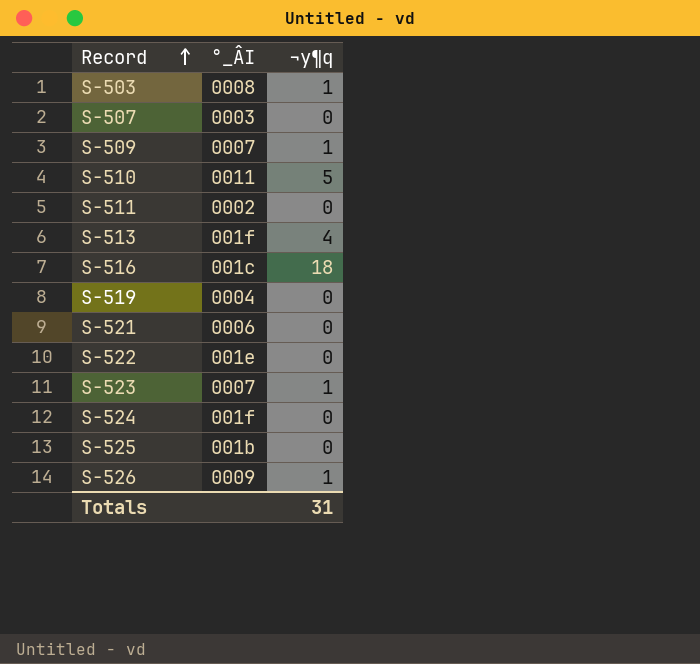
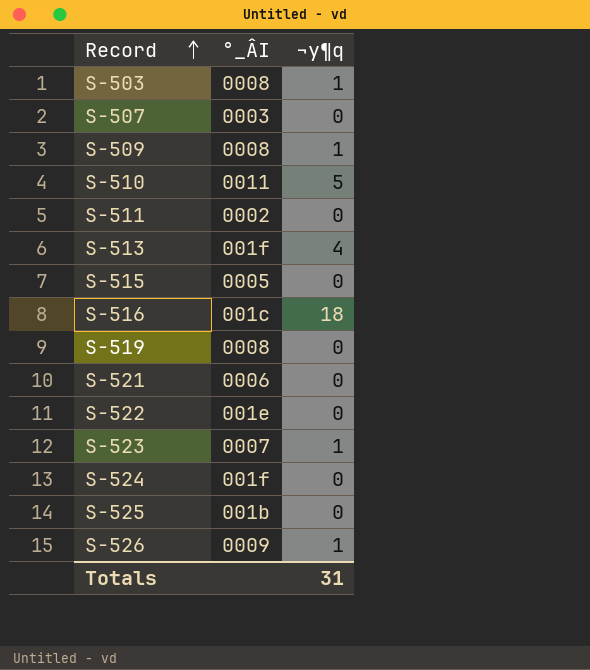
S-509 | °_ÂI: 0007 -> 0008
row S-515: none -> 0005 | 0
S-519 | °_ÂI: 0004 -> 0008

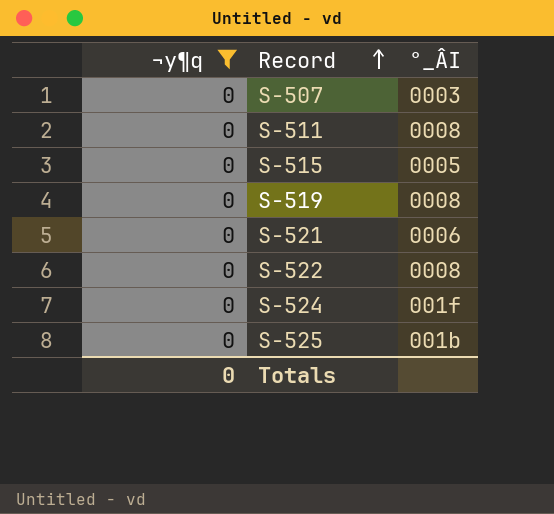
filter: none -> ¬y¶q = 0
column ¬y¶q | position: 3 -> 1
S-511 | °_ÂI: 0002 -> 0008
S-522 | °_ÂI: 001e -> 0008
Totals | ¬y¶q: 31 -> 0

